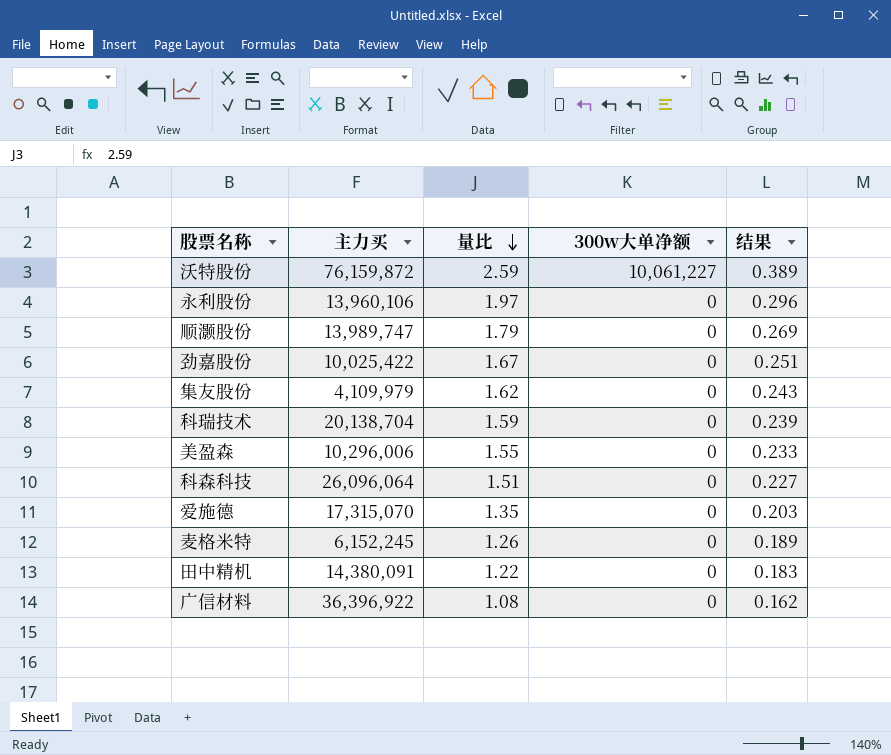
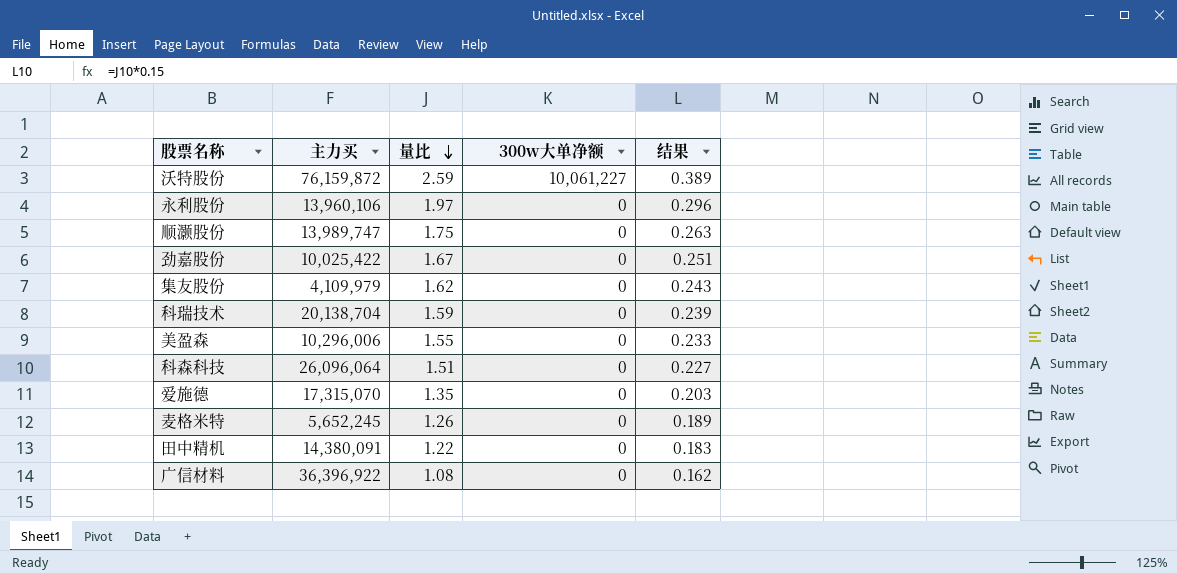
顺灏股份 | 量比: 1.79 -> 1.75
顺灏股份 | 结果: 0.269 -> 0.263
麦格米特 | 主力买: 6,152,245 -> 5,652,245

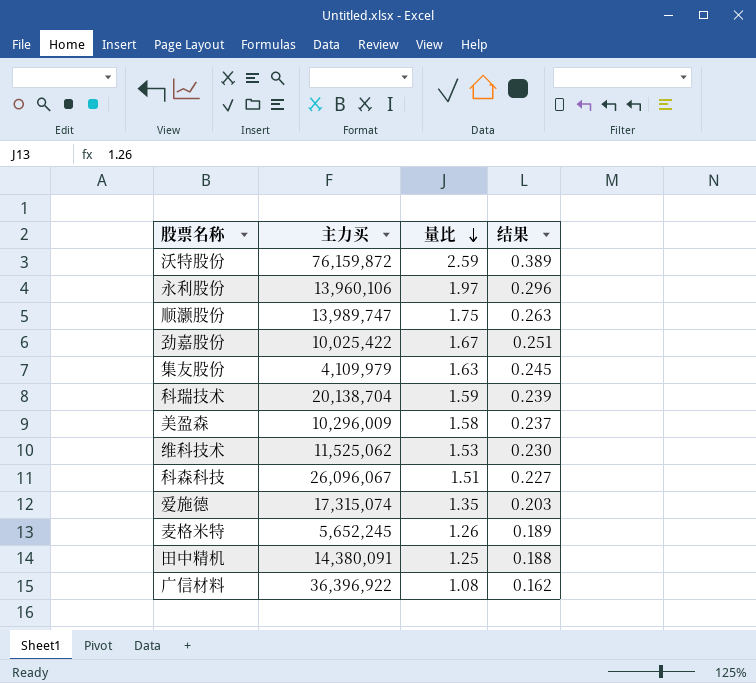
column 300w大单净额 | position: 4 -> none
集友股份 | 量比: 1.62 -> 1.63
集友股份 | 结果: 0.243 -> 0.245
美盈森 | 主力买: 10,296,006 -> 10,296,009
美盈森 | 量比: 1.55 -> 1.58
美盈森 | 结果: 0.233 -> 0.237
row 维科技术: none -> 11,525,062 | 1.53 | 0.230
科森科技 | 主力买: 26,096,064 -> 26,096,067
爱施德 | 主力买: 17,315,070 -> 17,315,074
田中精机 | 量比: 1.22 -> 1.25
田中精机 | 结果: 0.183 -> 0.188

